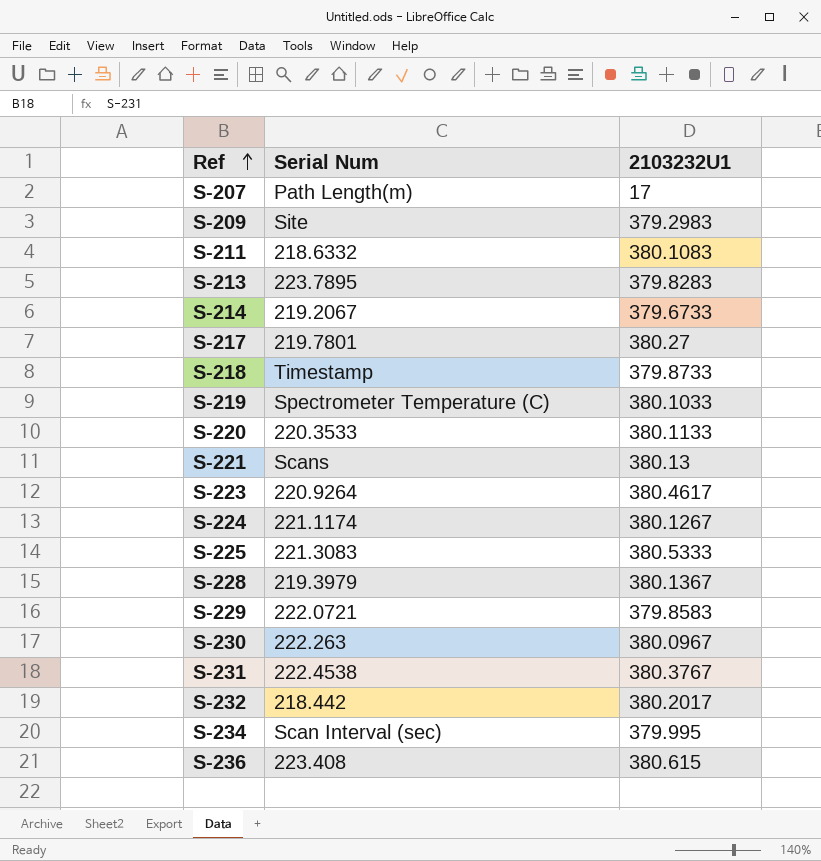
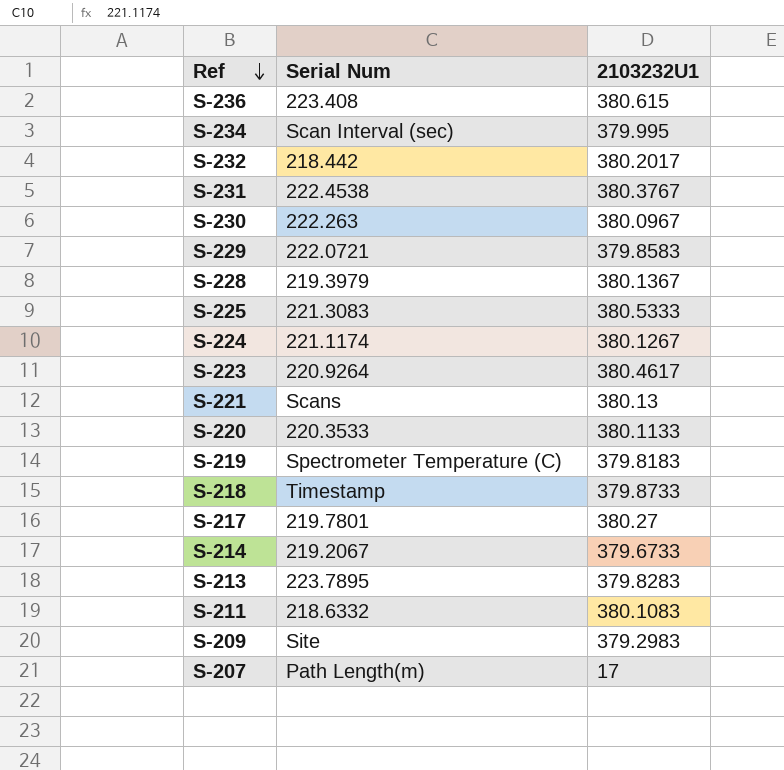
row order: Ref ascending -> Ref descending
S-219 | 2103232U1: 380.1033 -> 379.8183

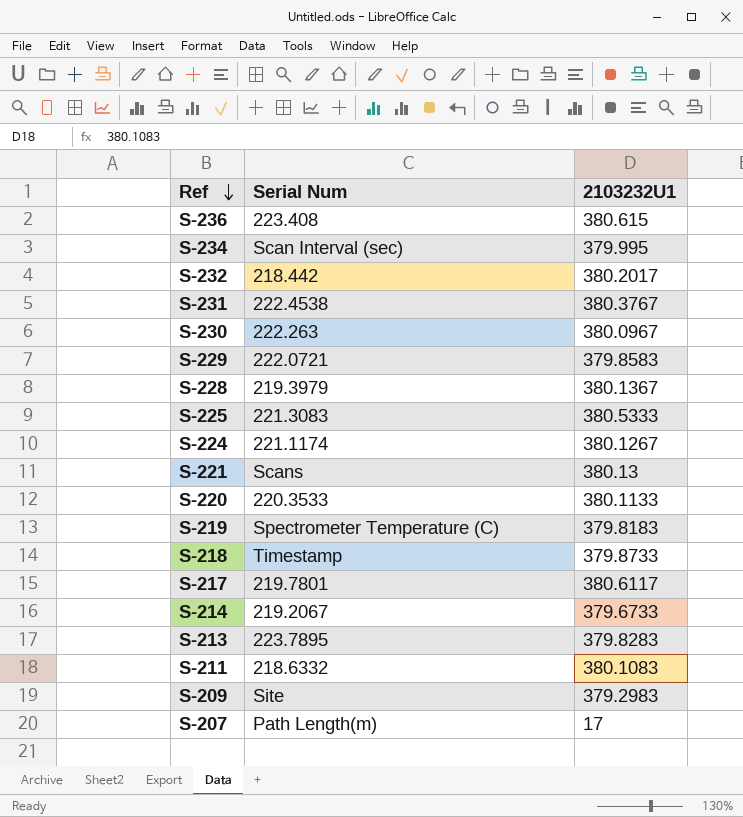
row S-223: 220.9264 | 380.4617 -> none
S-217 | 2103232U1: 380.27 -> 380.6117

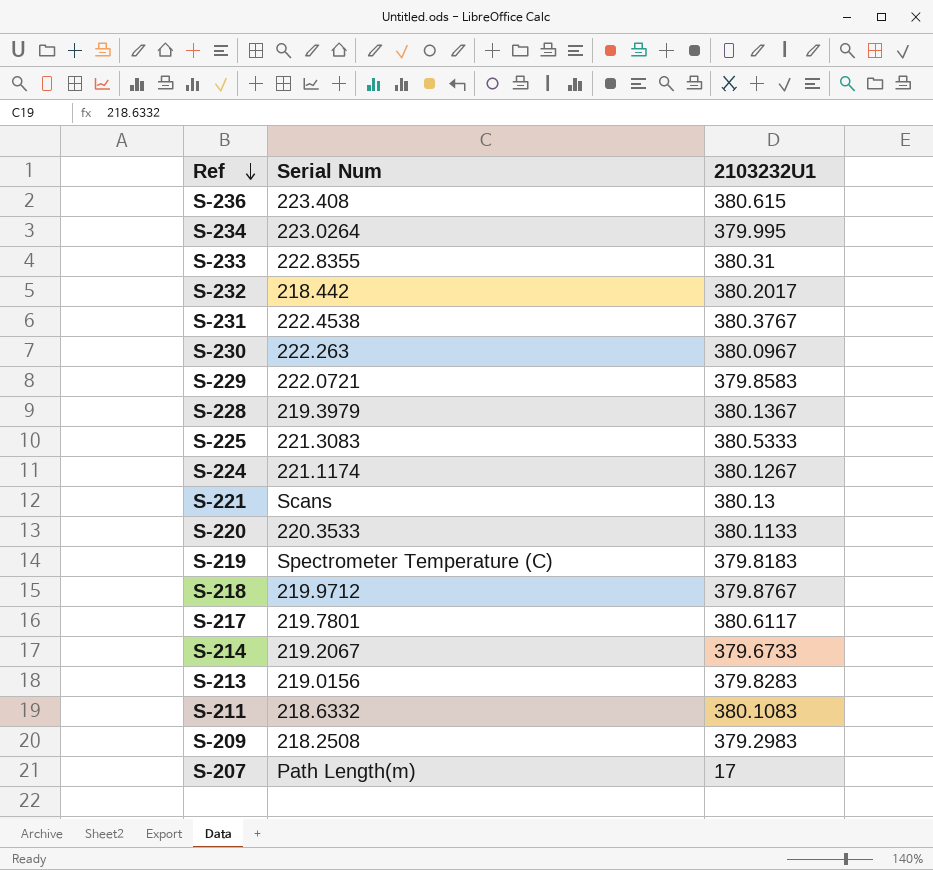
S-234 | Serial Num: Scan Interval (sec) -> 223.0264
row S-233: none -> 222.8355 | 380.31
S-218 | Serial Num: Timestamp -> 219.9712
S-218 | 2103232U1: 379.8733 -> 379.8767
S-213 | Serial Num: 223.7895 -> 219.0156
S-209 | Serial Num: Site -> 218.2508

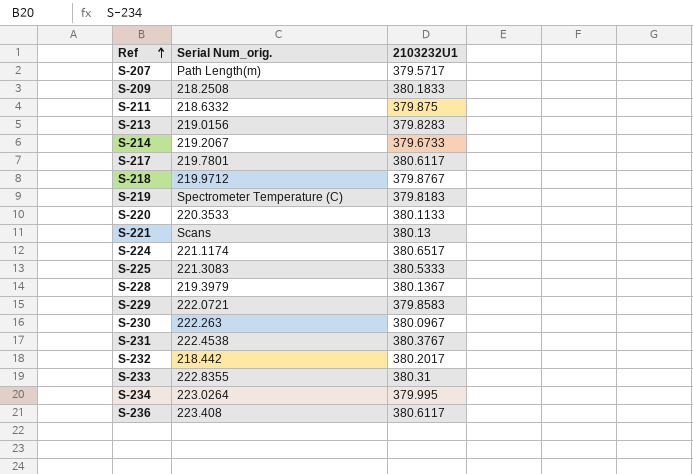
row order: Ref descending -> Ref ascending
column name: Serial Num -> Serial Num_orig.
S-207 | 2103232U1: 17 -> 379.5717
S-209 | 2103232U1: 379.2983 -> 380.1833
S-211 | 2103232U1: 380.1083 -> 379.875
S-224 | 2103232U1: 380.1267 -> 380.6517
S-236 | 2103232U1: 380.615 -> 380.6117

